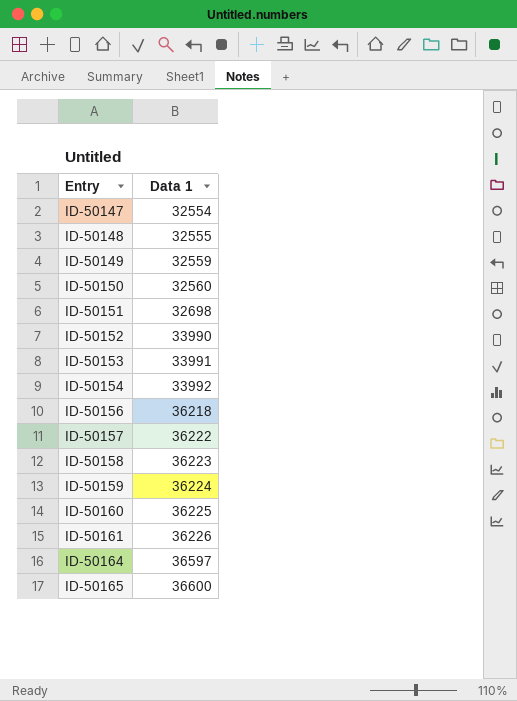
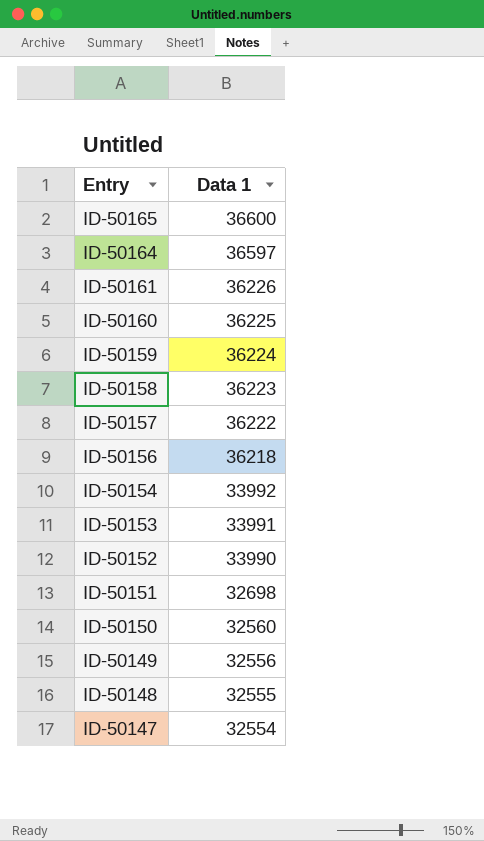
row order: Entry ascending -> Entry descending
ID-50149 | Data 1: 32559 -> 32556

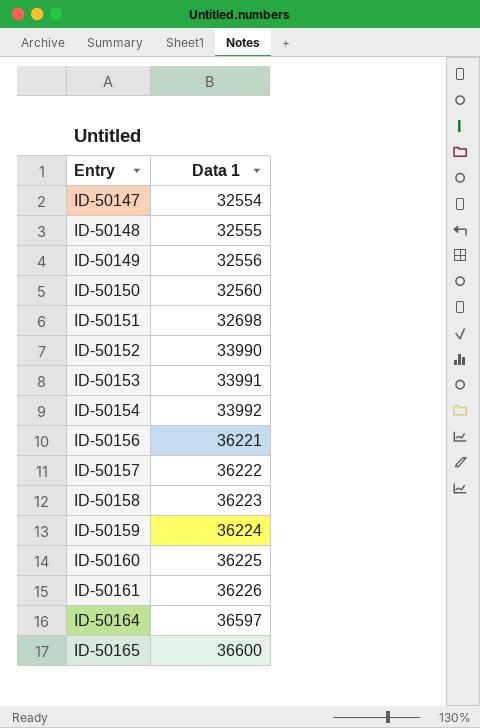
row order: Entry descending -> Entry ascending
ID-50156 | Data 1: 36218 -> 36221

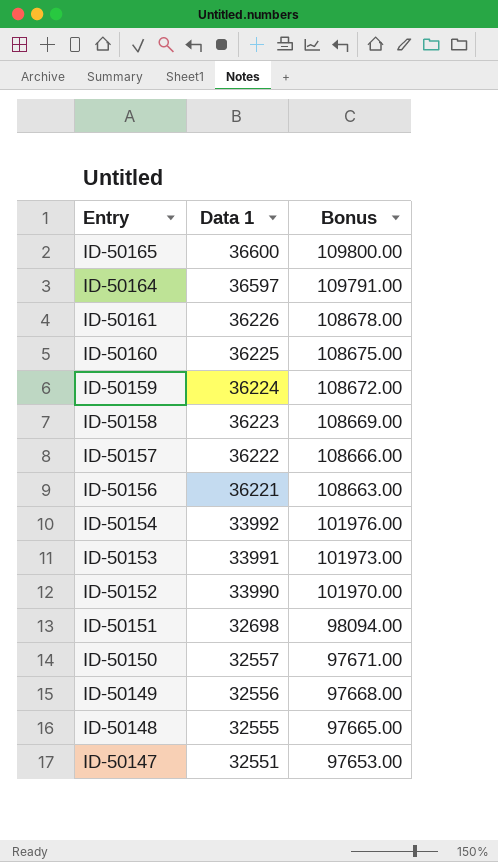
row order: Entry ascending -> Entry descending
column Bonus | formula: none -> [Data 1] * 3
ID-50150 | Data 1: 32560 -> 32557
ID-50147 | Data 1: 32554 -> 32551

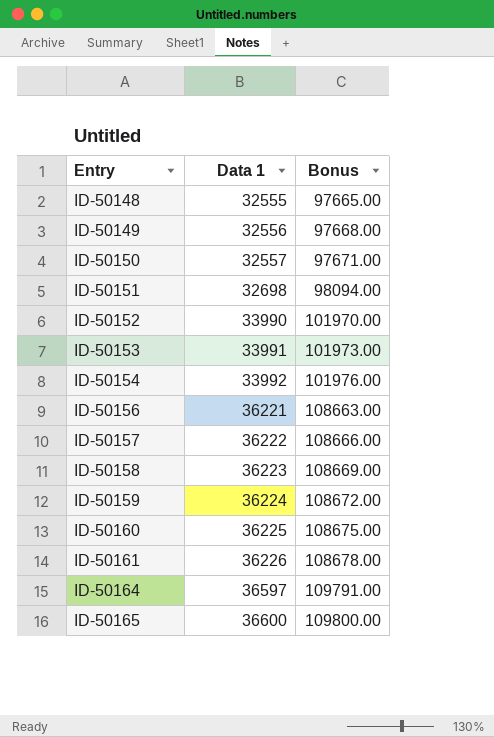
row order: Entry descending -> Entry ascending
row ID-50147: 32551 | 97653.00 -> none

